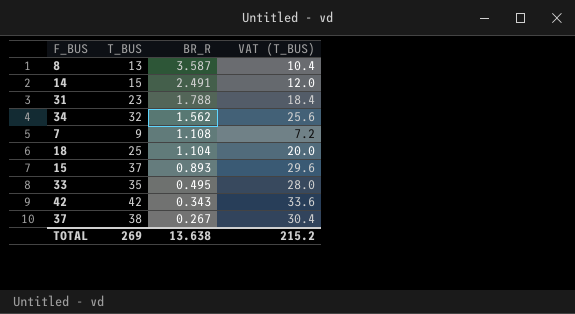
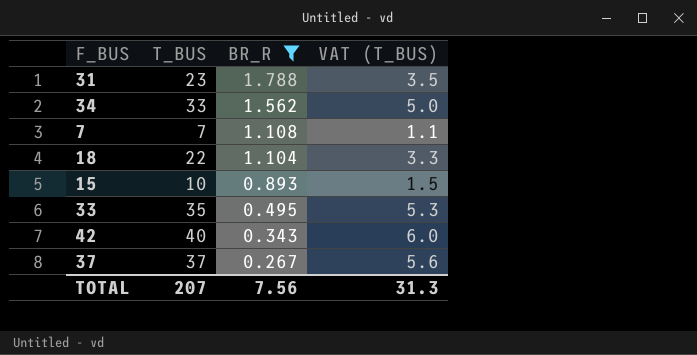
filter: none -> BR_R <= 1.788
column VAT (T_BUS) | formula: [T_BUS] * 0.8 -> [T_BUS] * 0.15
34 | T_BUS: 32 -> 33
7 | T_BUS: 9 -> 7
18 | T_BUS: 25 -> 22
15 | T_BUS: 37 -> 10
42 | T_BUS: 42 -> 40
37 | T_BUS: 38 -> 37
TOTAL | T_BUS: 269 -> 207
TOTAL | BR_R: 13.638 -> 7.56
TOTAL | VAT (T_BUS): 215.2 -> 31.3

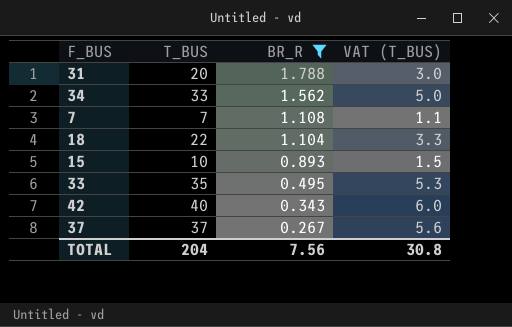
31 | T_BUS: 23 -> 20
31 | VAT (T_BUS): 3.5 -> 3.0
TOTAL | T_BUS: 207 -> 204
TOTAL | VAT (T_BUS): 31.3 -> 30.8

